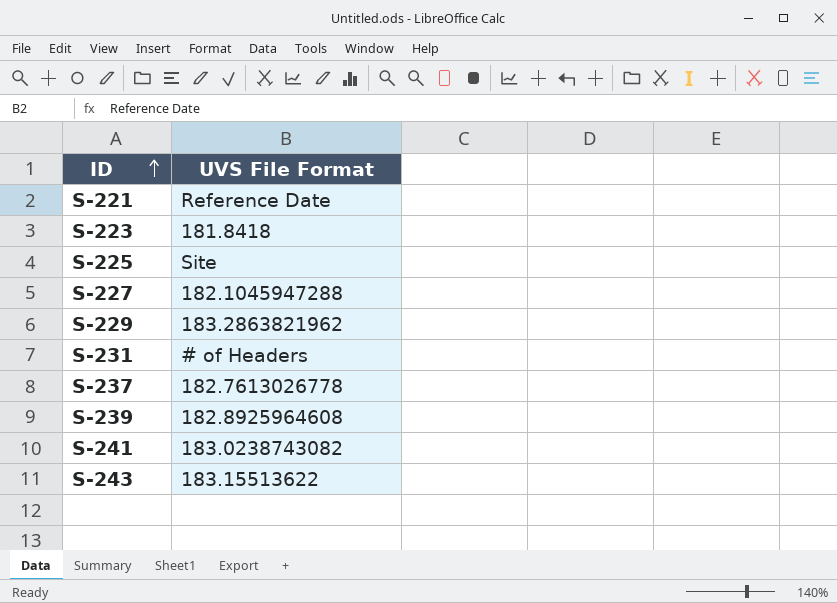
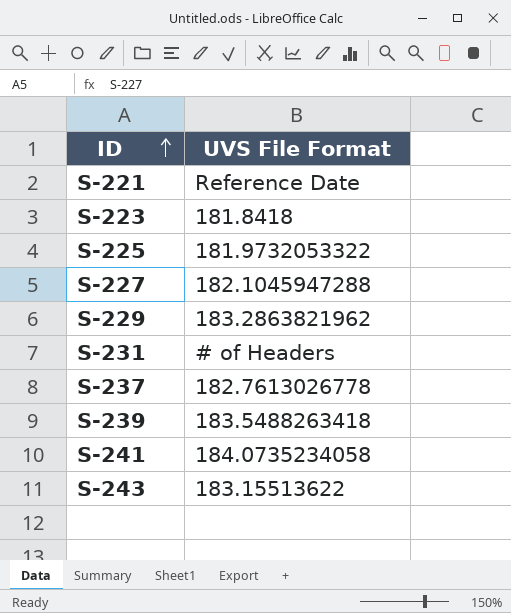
S-225 | UVS File Format: Site -> 181.9732053322
S-239 | UVS File Format: 182.8925964608 -> 183.5488263418
S-241 | UVS File Format: 183.0238743082 -> 184.0735234058

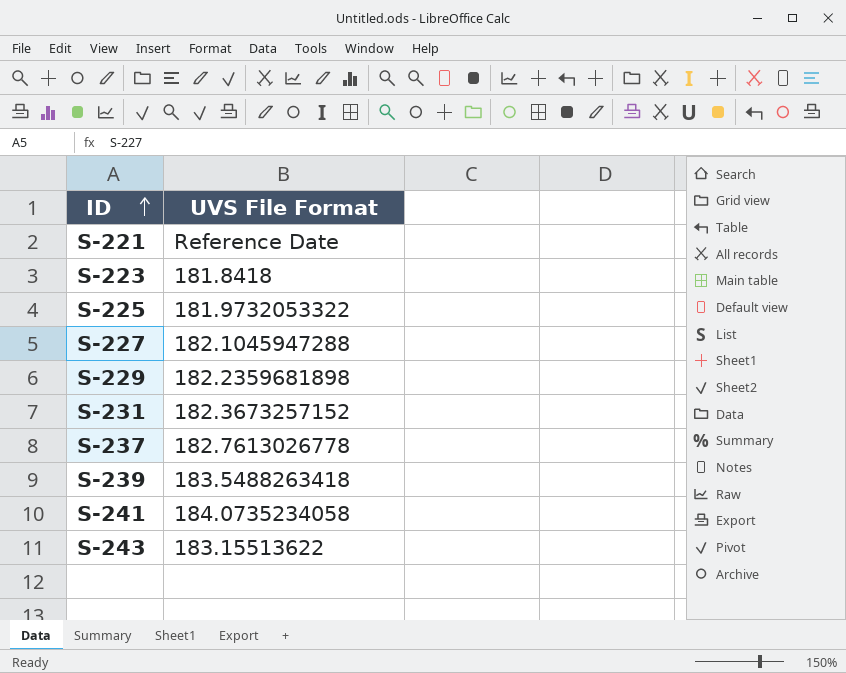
S-229 | UVS File Format: 183.2863821962 -> 182.2359681898
S-231 | UVS File Format: # of Headers -> 182.3673257152

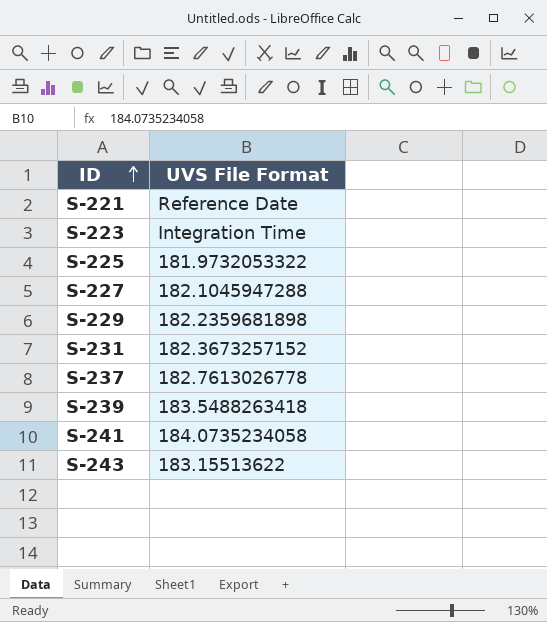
S-223 | UVS File Format: 181.8418 -> Integration Time

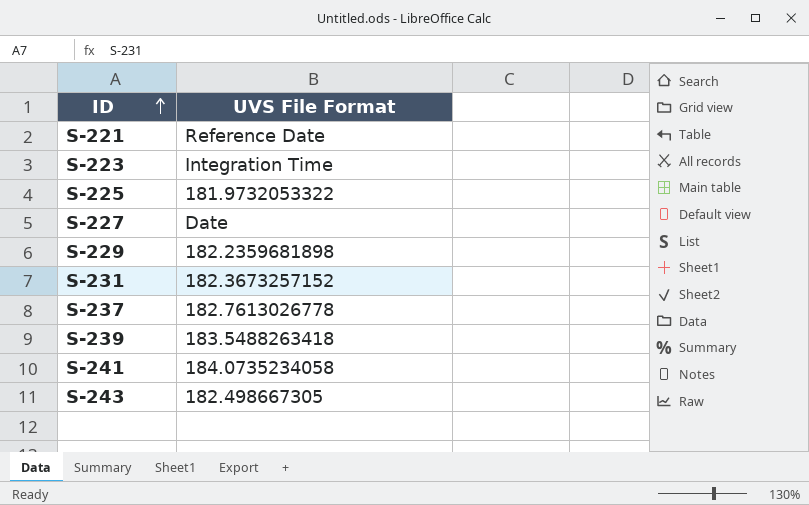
S-227 | UVS File Format: 182.1045947288 -> Date
S-243 | UVS File Format: 183.15513622 -> 182.498667305

